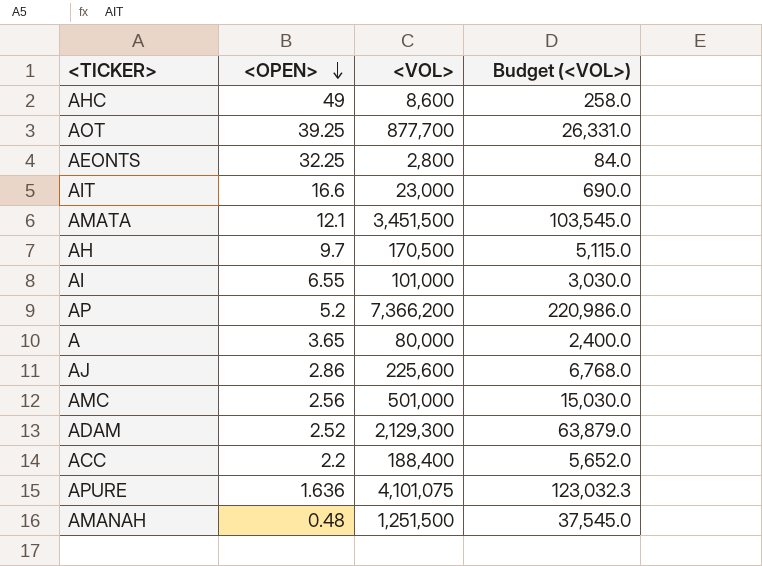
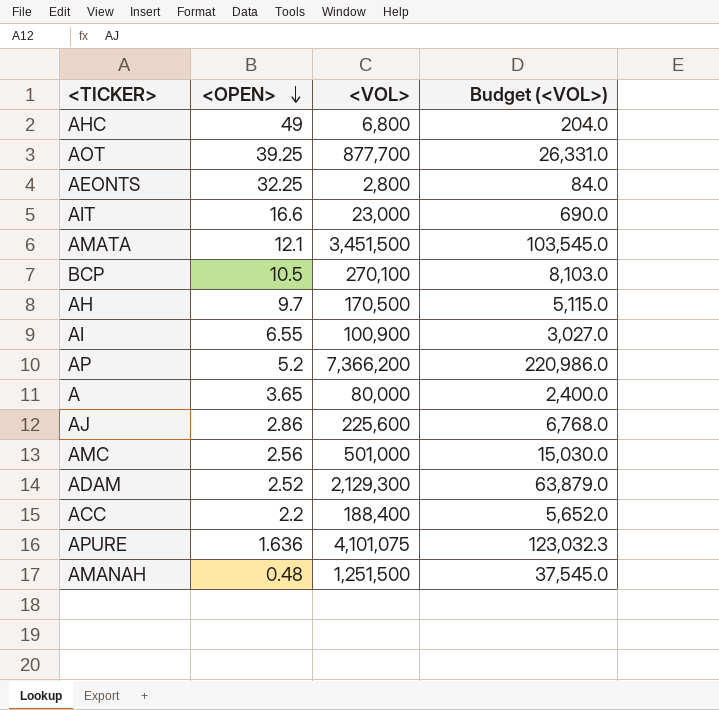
AHC | <VOL>: 8,600 -> 6,800
AHC | Budget (<VOL>): 258.0 -> 204.0
row BCP: none -> 10.5 | 270,100 | 8,103.0
AI | <VOL>: 101,000 -> 100,900
AI | Budget (<VOL>): 3,030.0 -> 3,027.0

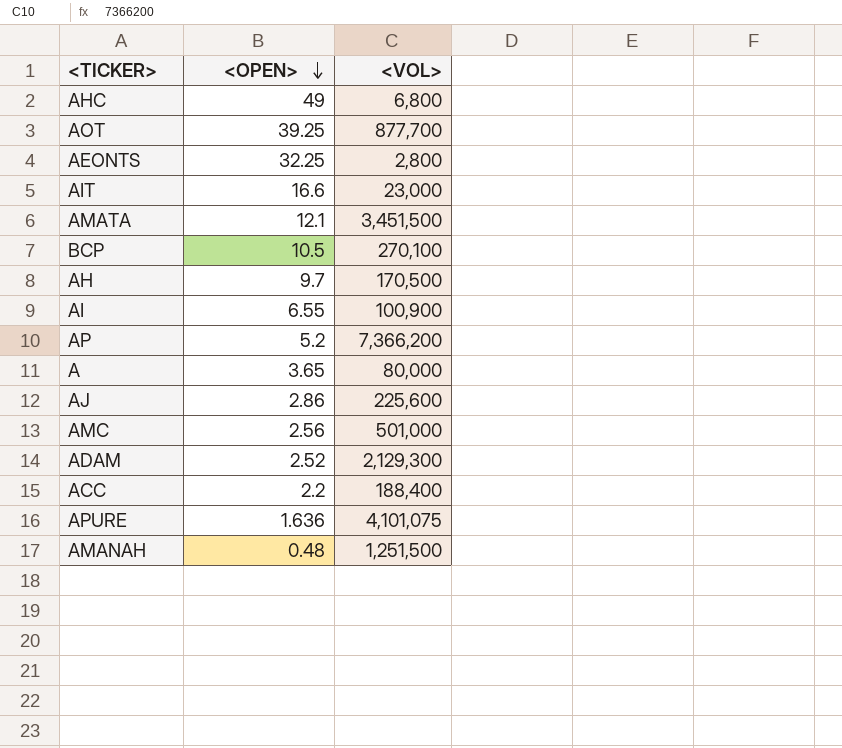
column Budget (<VOL>) | formula: [<VOL>] * 0.03 -> none

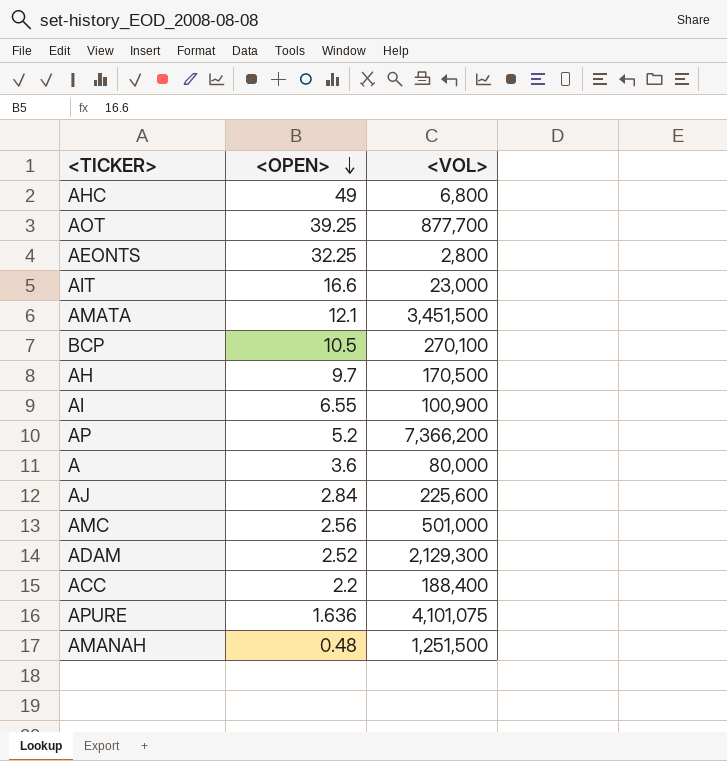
A | <OPEN>: 3.65 -> 3.6
AJ | <OPEN>: 2.86 -> 2.84

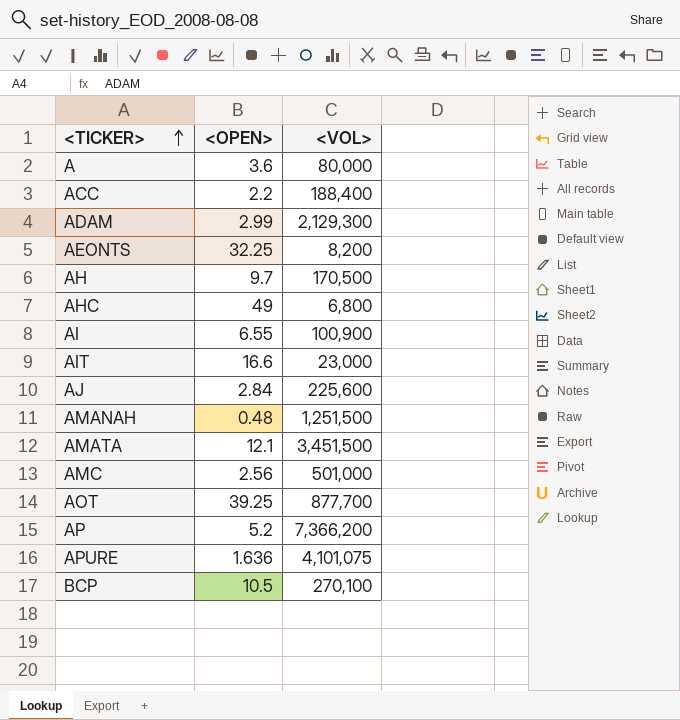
row order: <OPEN> descending -> <TICKER> ascending
ADAM | <OPEN>: 2.52 -> 2.99
AEONTS | <VOL>: 2,800 -> 8,200

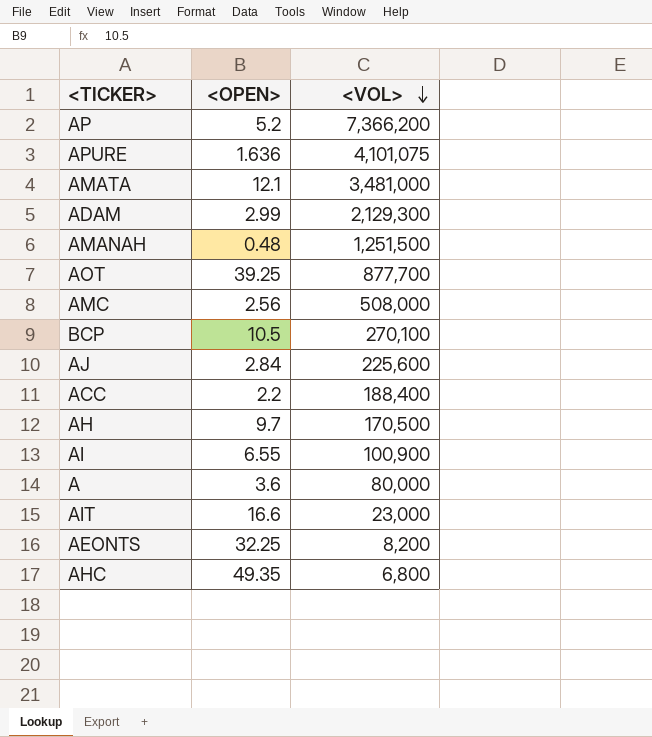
row order: <TICKER> ascending -> <VOL> descending
AMATA | <VOL>: 3,451,500 -> 3,481,000
AMC | <VOL>: 501,000 -> 508,000
AHC | <OPEN>: 49 -> 49.35

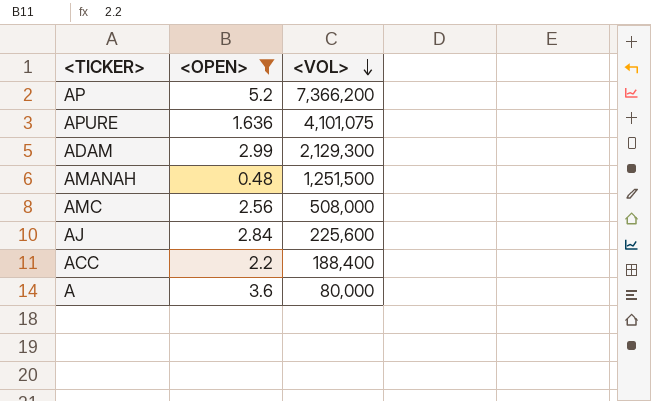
filter: none -> <OPEN> <= 5.2

